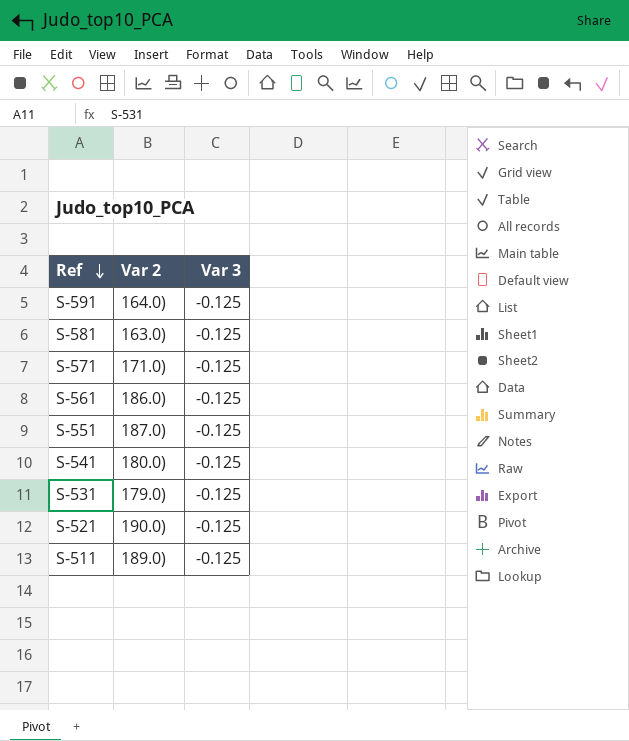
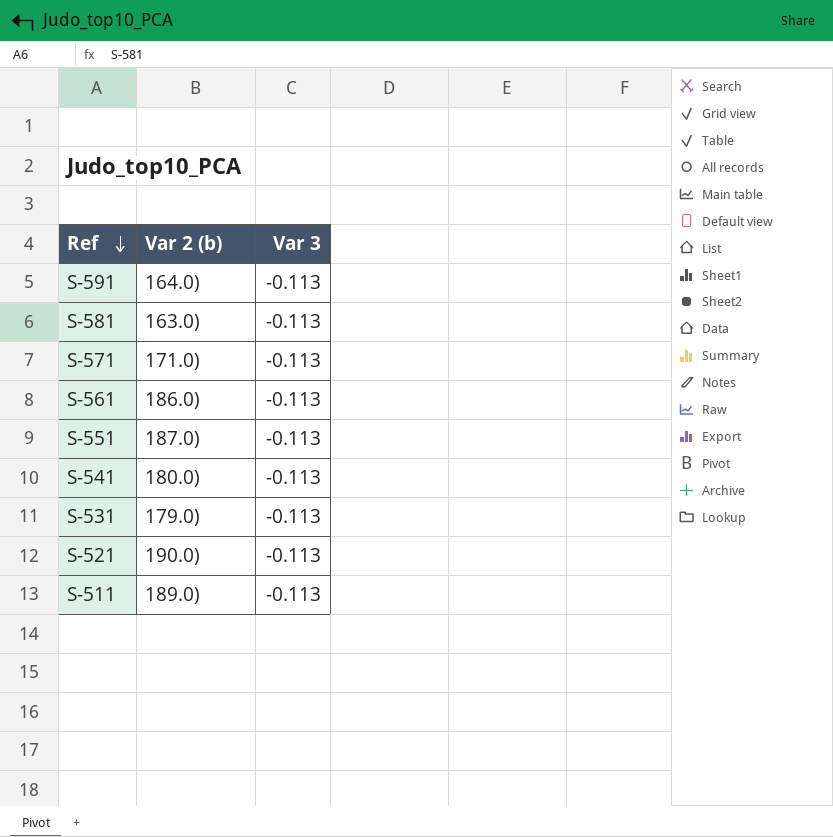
column name: Var 2 -> Var 2 (b)
S-591 | Var 3: -0.125 -> -0.113
S-581 | Var 3: -0.125 -> -0.113
S-571 | Var 3: -0.125 -> -0.113
S-561 | Var 3: -0.125 -> -0.113
S-551 | Var 3: -0.125 -> -0.113
S-541 | Var 3: -0.125 -> -0.113
S-531 | Var 3: -0.125 -> -0.113
S-521 | Var 3: -0.125 -> -0.113
S-511 | Var 3: -0.125 -> -0.113

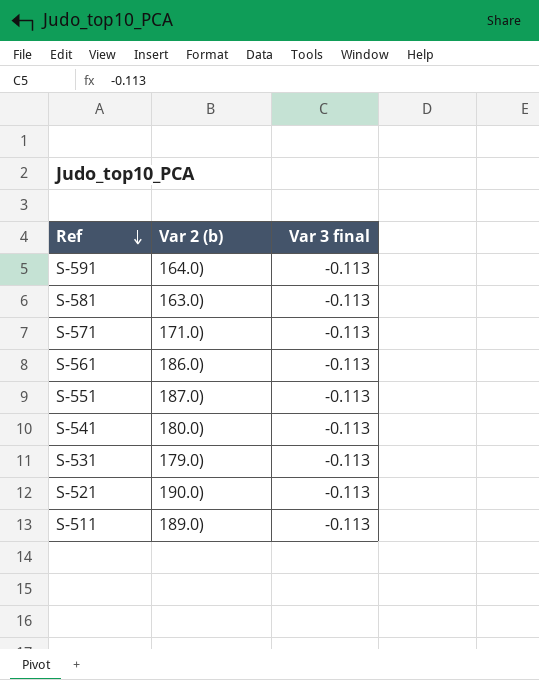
column name: Var 3 -> Var 3 final

